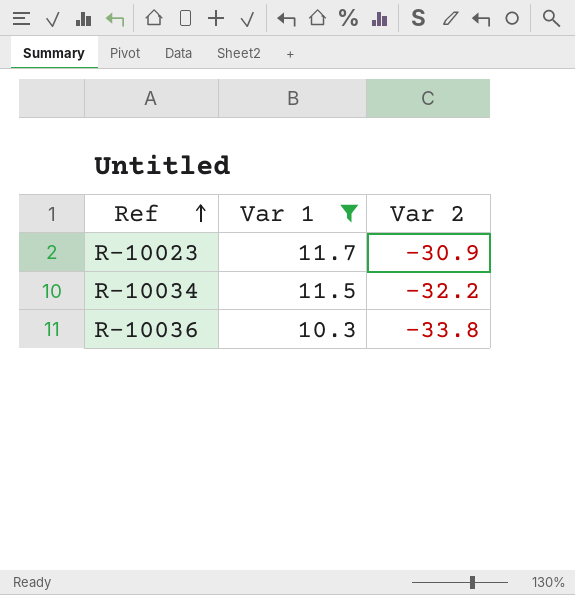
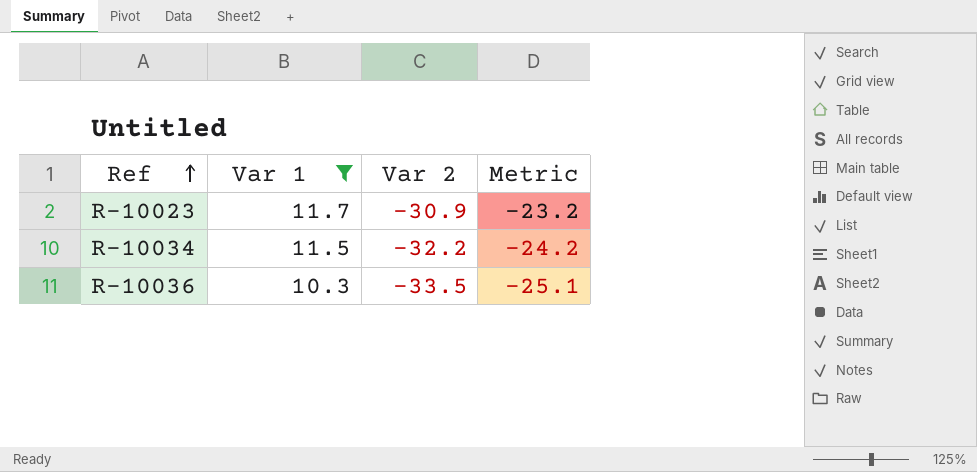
column Metric | formula: none -> [Var 2] * 0.75
R-10036 | Var 2: -33.8 -> -33.5

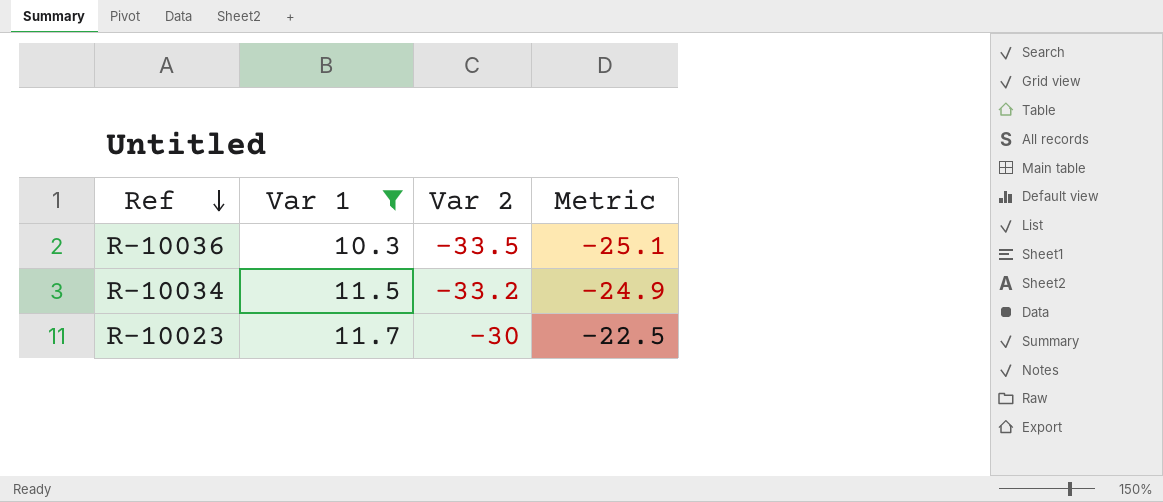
row order: Ref ascending -> Ref descending
R-10034 | Var 2: -32.2 -> -33.2
R-10034 | Metric: -24.2 -> -24.9
R-10023 | Var 2: -30.9 -> -30
R-10023 | Metric: -23.2 -> -22.5

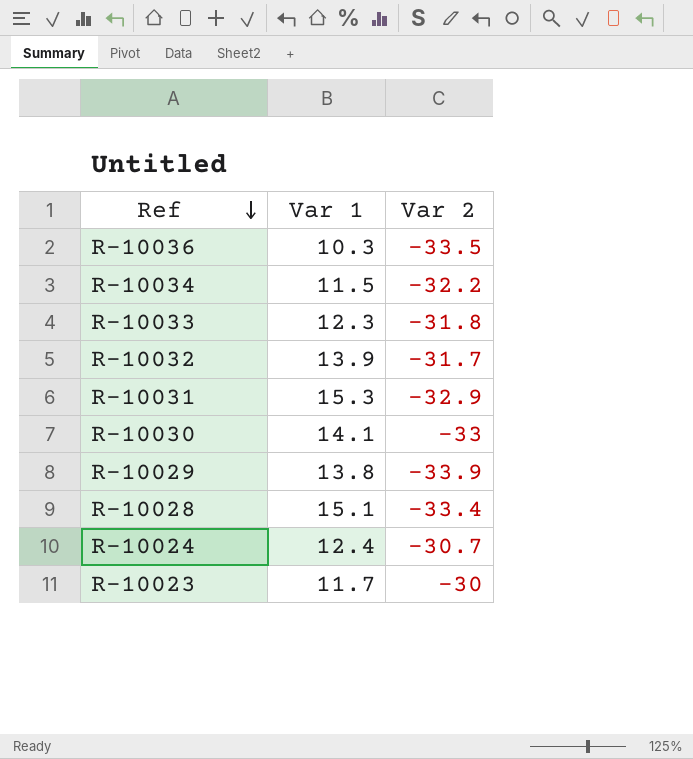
filter: Var 1 <= 11.7 -> none
column Metric | formula: [Var 2] * 0.75 -> none
R-10034 | Var 2: -33.2 -> -32.2

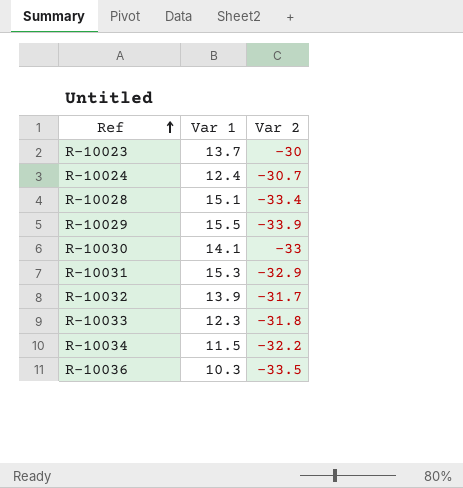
row order: Ref descending -> Ref ascending
R-10023 | Var 1: 11.7 -> 13.7
R-10029 | Var 1: 13.8 -> 15.5

